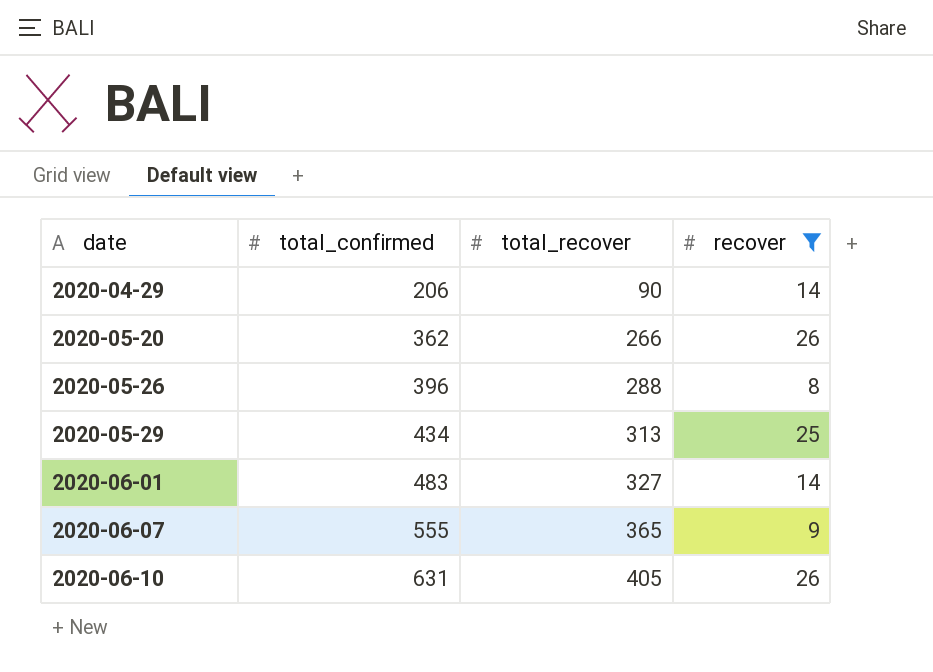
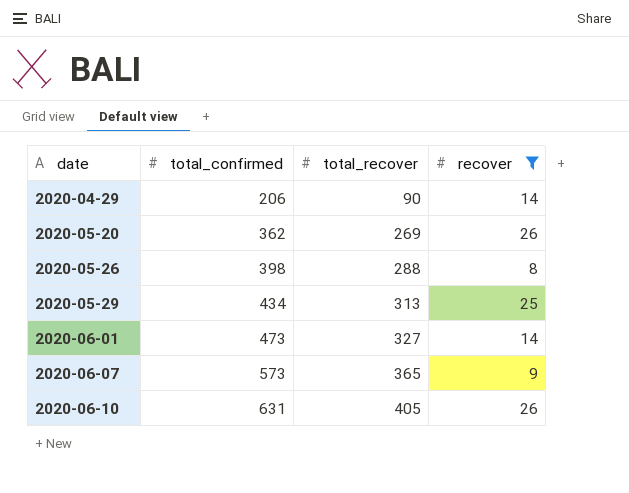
2020-05-20 | total_recover: 266 -> 269
2020-05-26 | total_confirmed: 396 -> 398
2020-06-01 | total_confirmed: 483 -> 473
2020-06-07 | total_confirmed: 555 -> 573

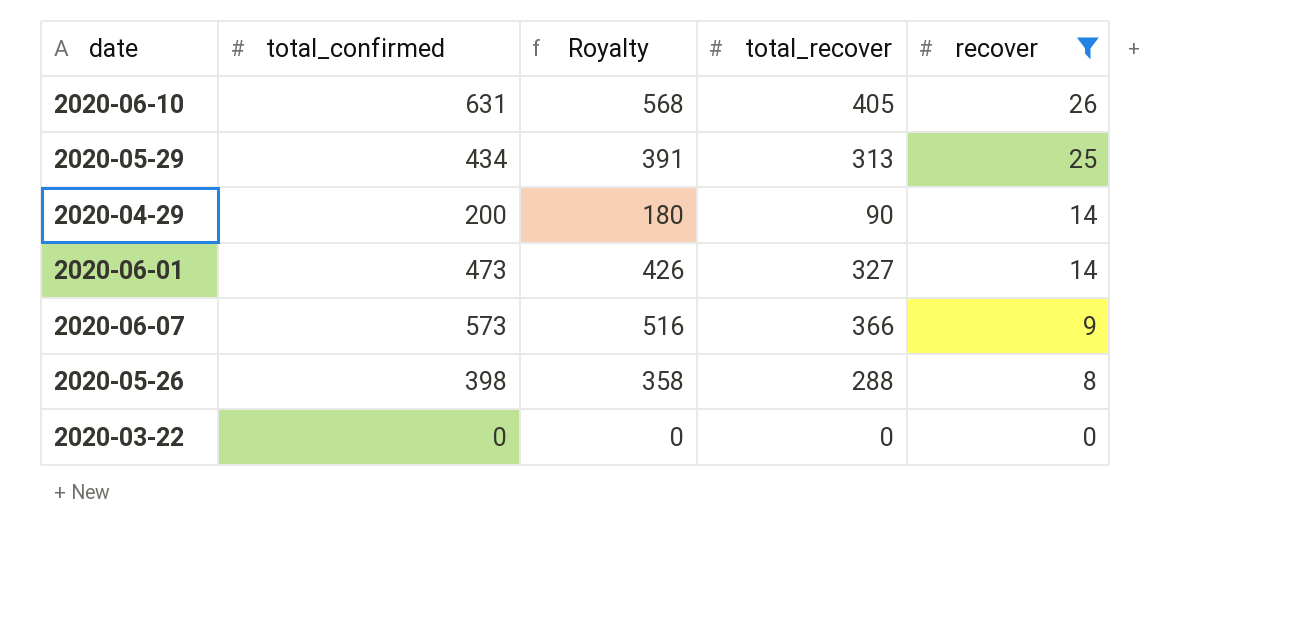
row order: date ascending -> recover descending
column Royalty | formula: none -> [total_confirmed] * 0.9
row 2020-05-20: 362 | 269 | 26 -> none
2020-04-29 | total_confirmed: 206 -> 200
2020-06-07 | total_recover: 365 -> 366
row 2020-03-22: none -> 0 | 0 | 0 | 0

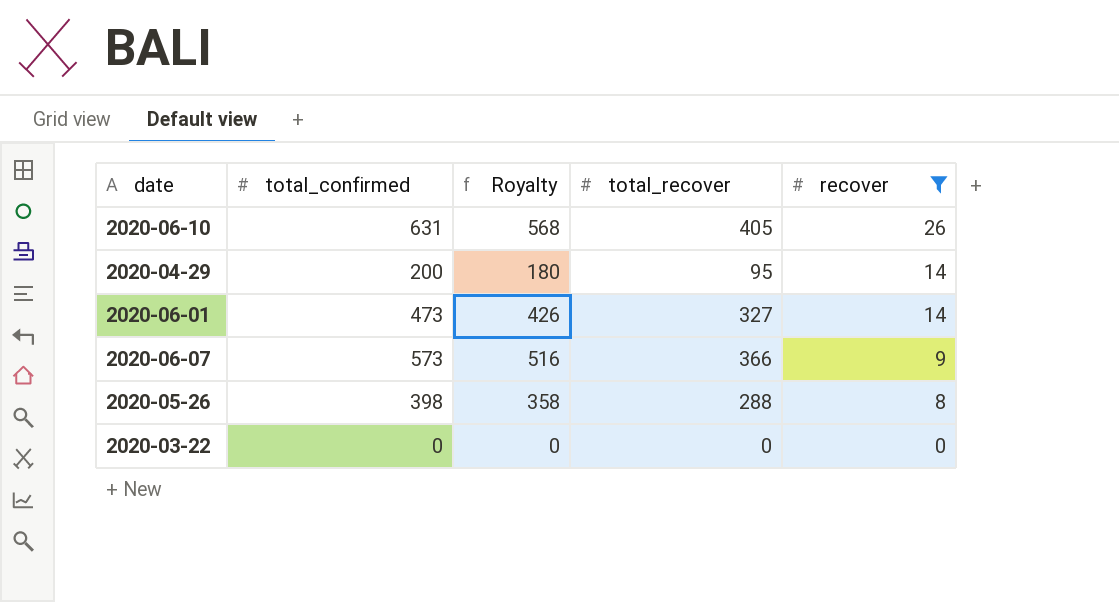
row 2020-05-29: 434 | 391 | 313 | 25 -> none
2020-04-29 | total_recover: 90 -> 95

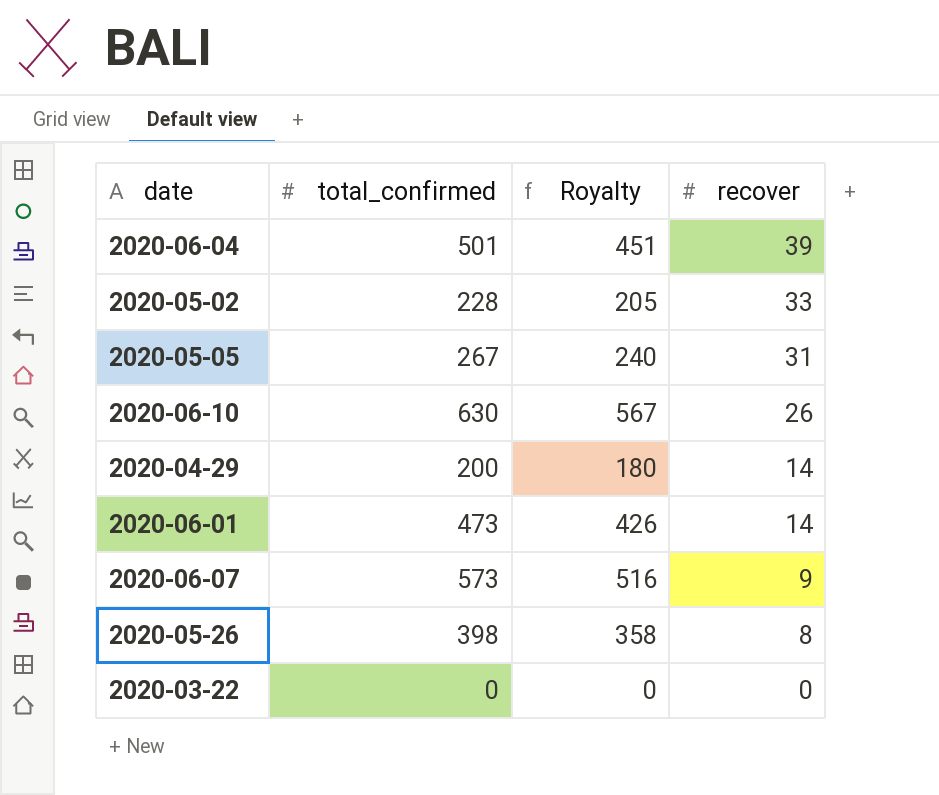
filter: recover <= 26 -> none
column total_recover | position: 4 -> none
2020-06-10 | total_confirmed: 631 -> 630
2020-06-10 | Royalty: 568 -> 567

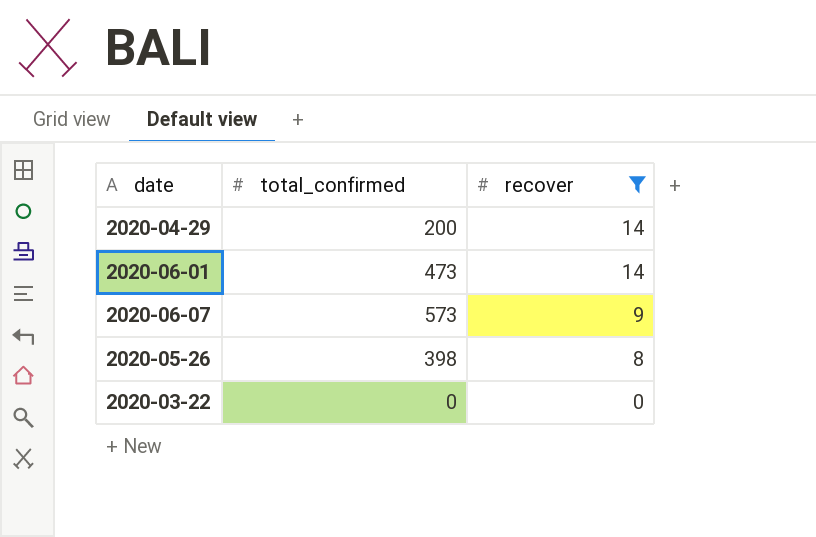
filter: none -> recover <= 14
column Royalty | formula: [total_confirmed] * 0.9 -> none

